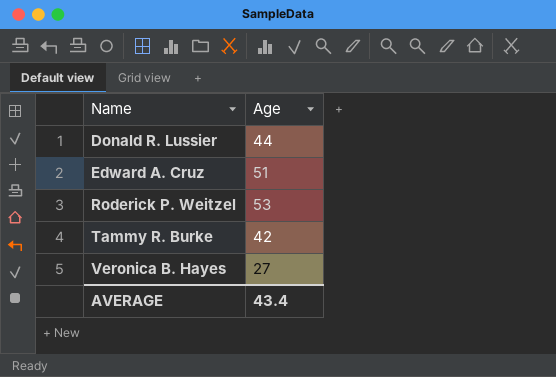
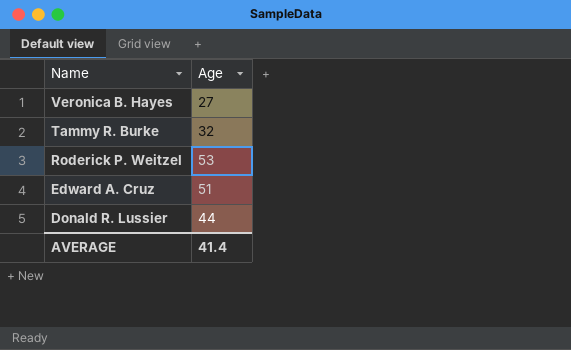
row order: Name ascending -> Name descending
Tammy R. Burke | Age: 42 -> 32
AVERAGE | Age: 43.4 -> 41.4

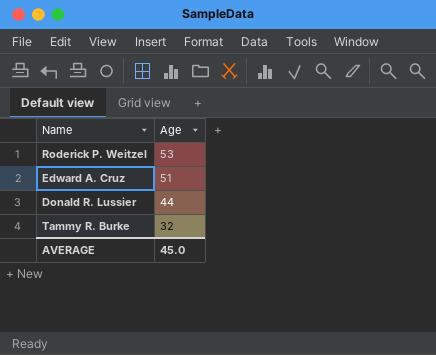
row order: Name descending -> Age descending
row Veronica B. Hayes: 27 -> none
AVERAGE | Age: 41.4 -> 45.0

